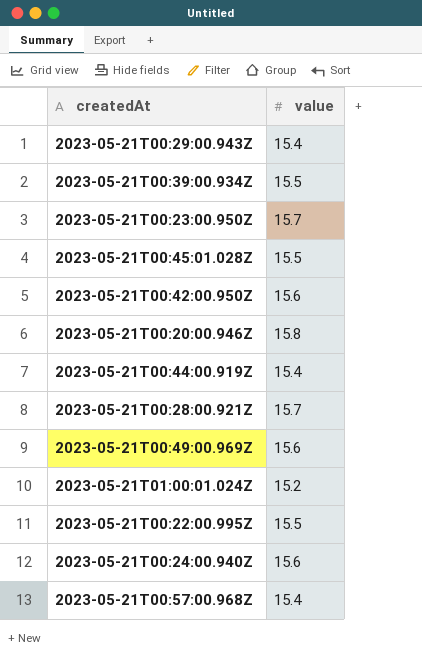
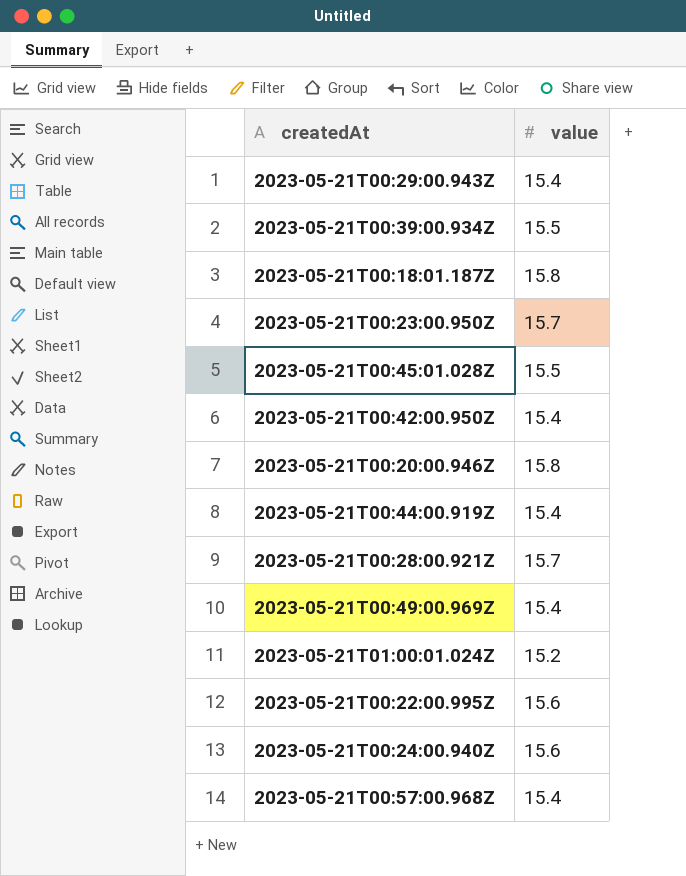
row 2023-05-21T00:18:01.187Z: none -> 15.8
2023-05-21T00:42:00.950Z | value: 15.6 -> 15.4
2023-05-21T00:49:00.969Z | value: 15.6 -> 15.4
2023-05-21T00:22:00.995Z | value: 15.5 -> 15.6

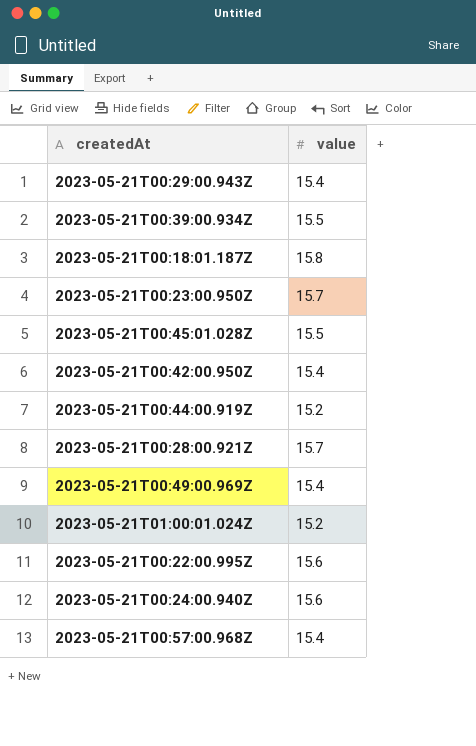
row 2023-05-21T00:20:00.946Z: 15.8 -> none
2023-05-21T00:44:00.919Z | value: 15.4 -> 15.2

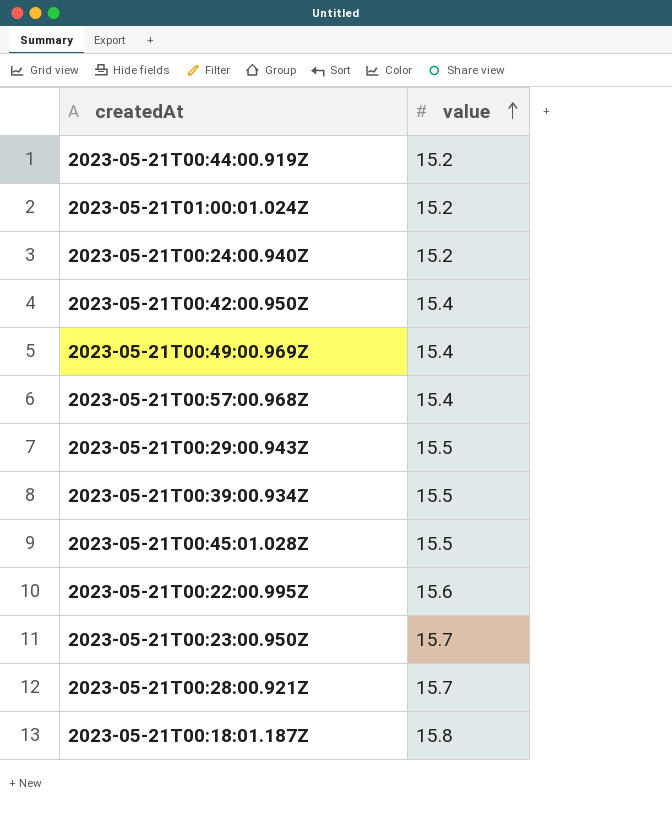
row order: none -> value ascending
2023-05-21T00:24:00.940Z | value: 15.6 -> 15.2
2023-05-21T00:29:00.943Z | value: 15.4 -> 15.5

